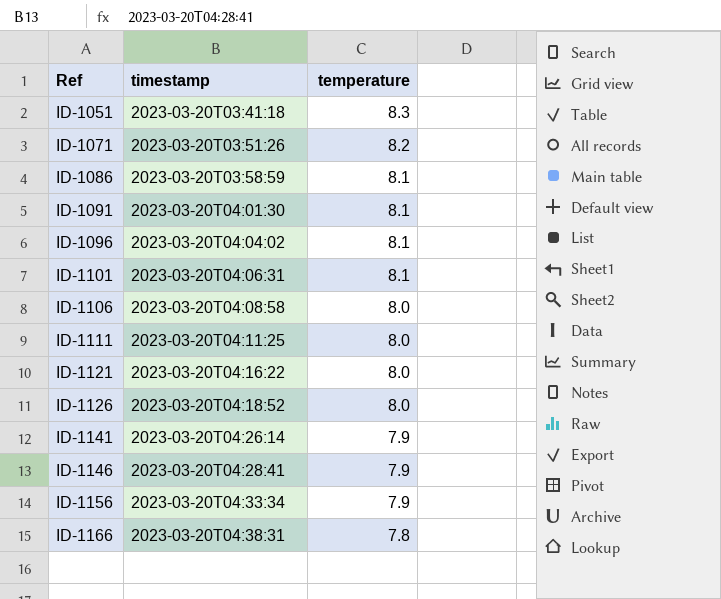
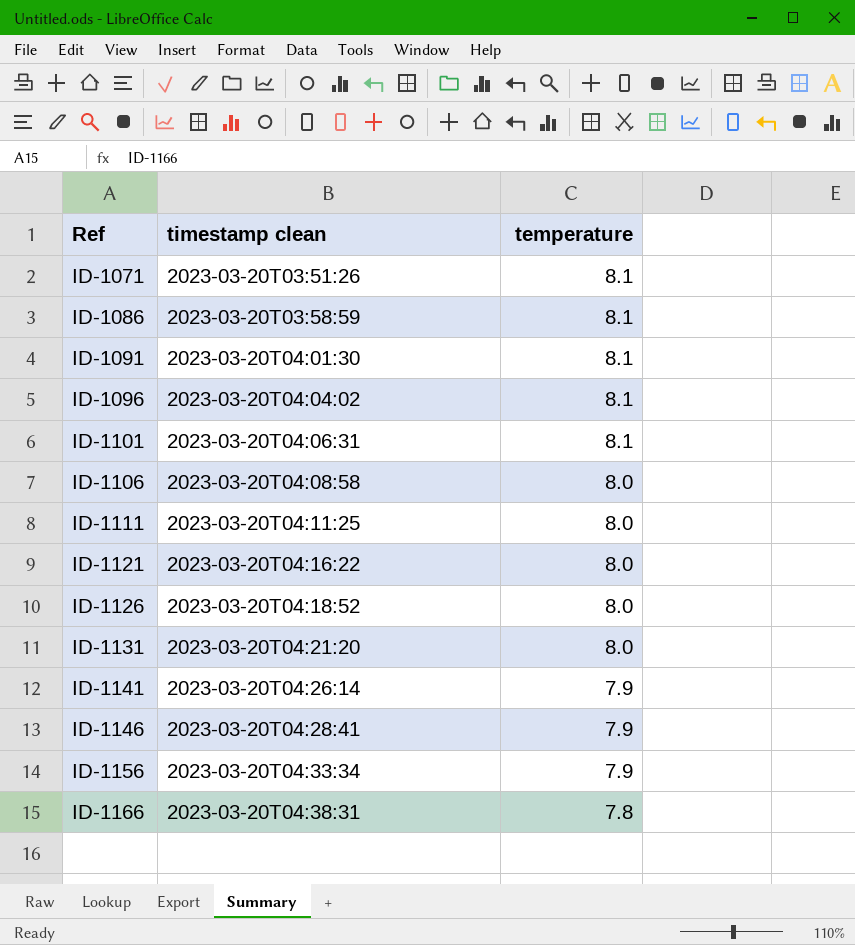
column name: timestamp -> timestamp clean
row ID-1051: 2023-03-20T03:41:18 | 8.3 -> none
ID-1071 | temperature: 8.2 -> 8.1
row ID-1131: none -> 2023-03-20T04:21:20 | 8.0

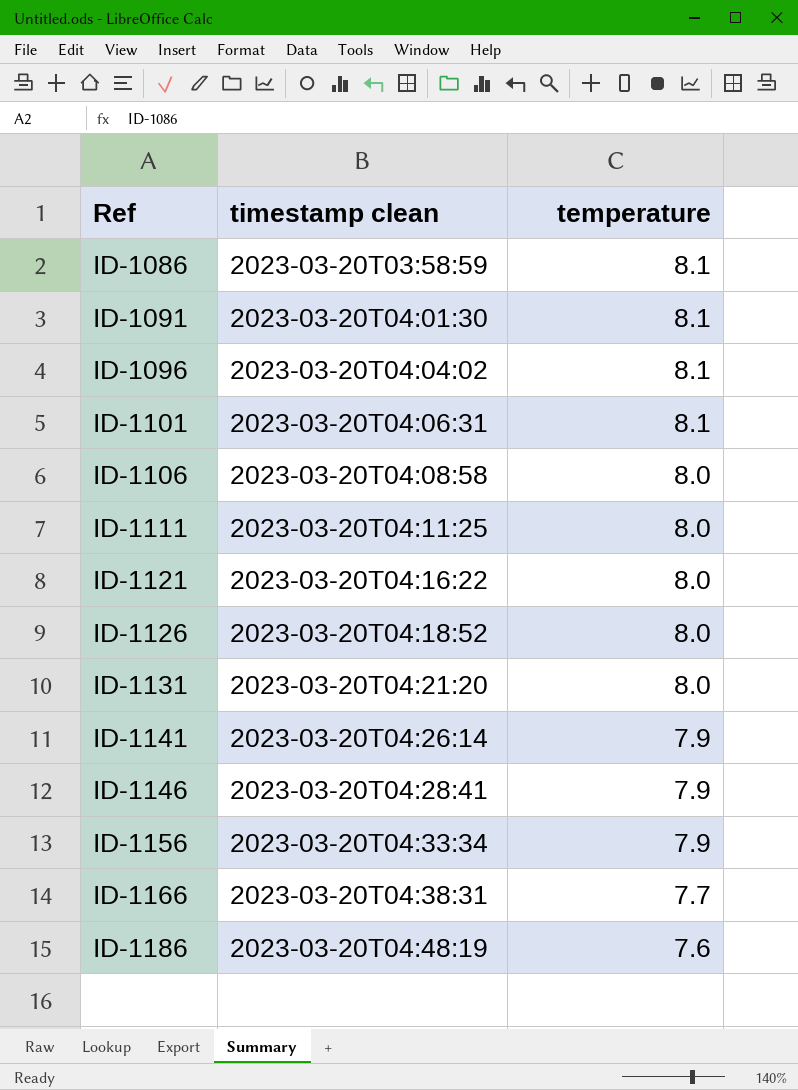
row ID-1071: 2023-03-20T03:51:26 | 8.1 -> none
ID-1166 | temperature: 7.8 -> 7.7
row ID-1186: none -> 2023-03-20T04:48:19 | 7.6

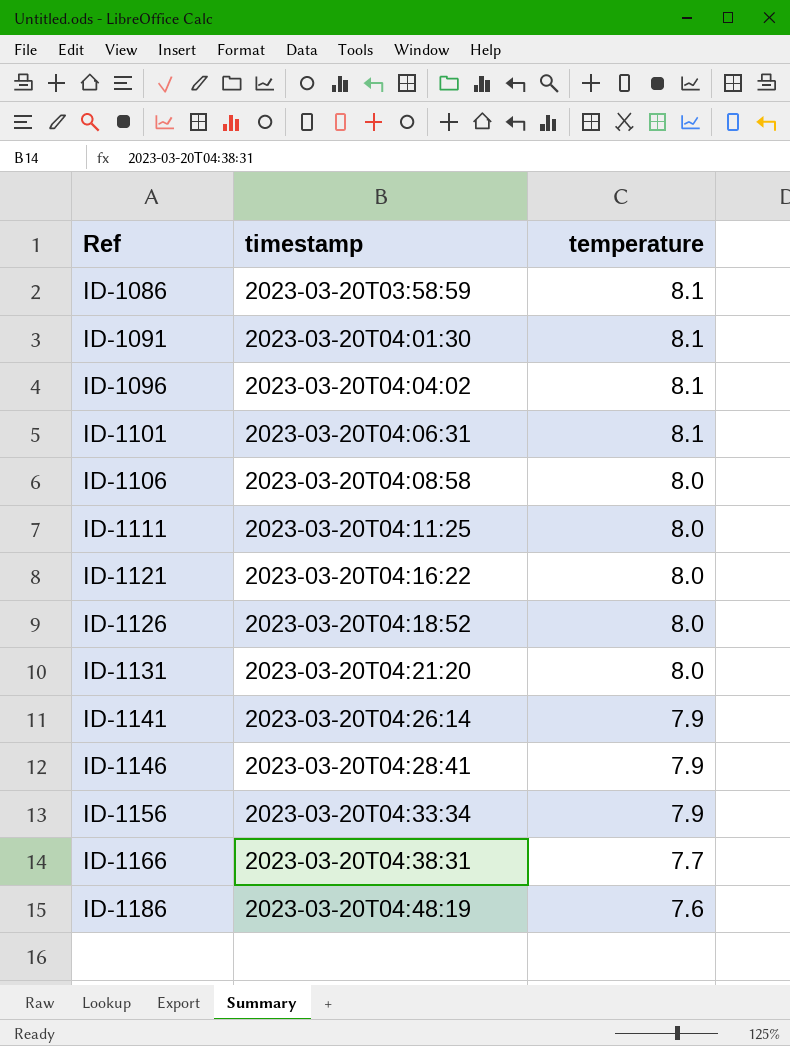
column name: timestamp clean -> timestamp

